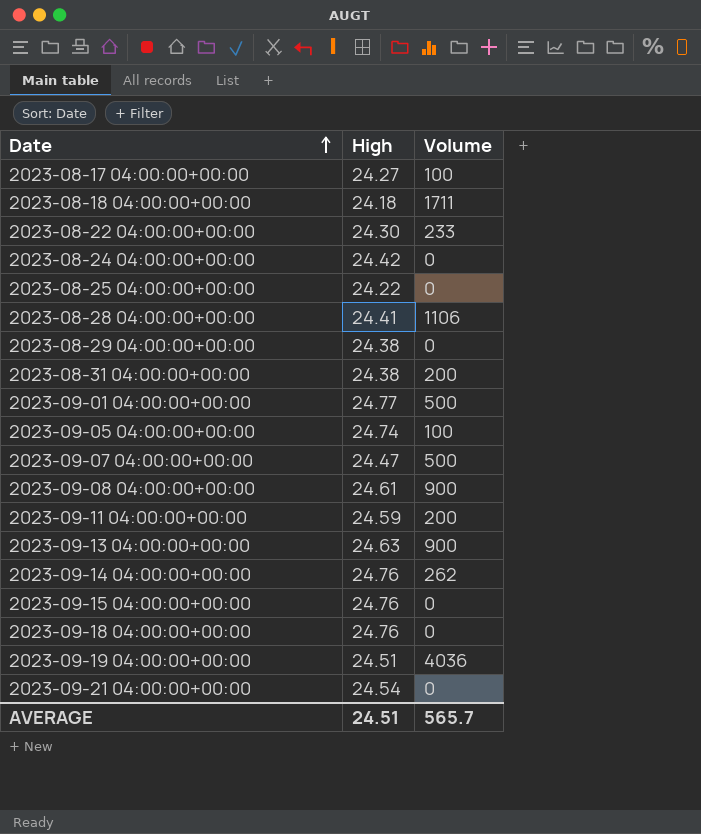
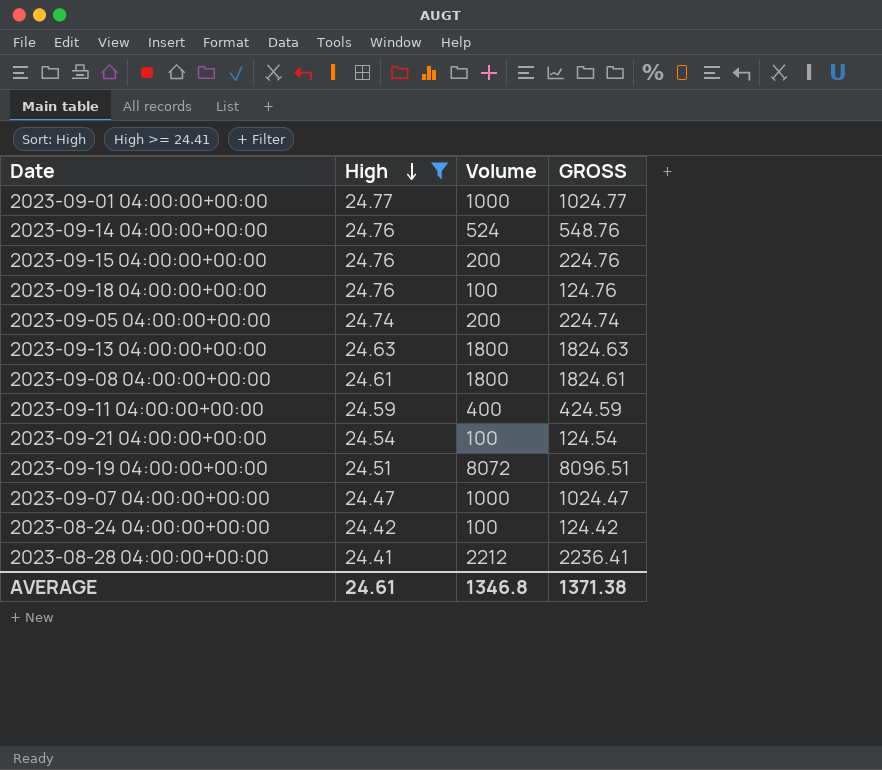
filter: none -> High >= 24.41
row order: Date ascending -> High descending
column GROSS | formula: none -> [High] + [Volume]
2023-09-01 04:00:00+00:00 | Volume: 500 -> 1000
2023-09-14 04:00:00+00:00 | Volume: 262 -> 524
2023-09-15 04:00:00+00:00 | Volume: 0 -> 200
2023-09-18 04:00:00+00:00 | Volume: 0 -> 100
2023-09-05 04:00:00+00:00 | Volume: 100 -> 200
2023-09-13 04:00:00+00:00 | Volume: 900 -> 1800
2023-09-08 04:00:00+00:00 | Volume: 900 -> 1800
2023-09-11 04:00:00+00:00 | Volume: 200 -> 400
2023-09-21 04:00:00+00:00 | Volume: 0 -> 100
2023-09-19 04:00:00+00:00 | Volume: 4036 -> 8072
2023-09-07 04:00:00+00:00 | Volume: 500 -> 1000
2023-08-24 04:00:00+00:00 | Volume: 0 -> 100
2023-08-28 04:00:00+00:00 | Volume: 1106 -> 2212
AVERAGE | High: 24.51 -> 24.61
AVERAGE | Volume: 565.7 -> 1346.8

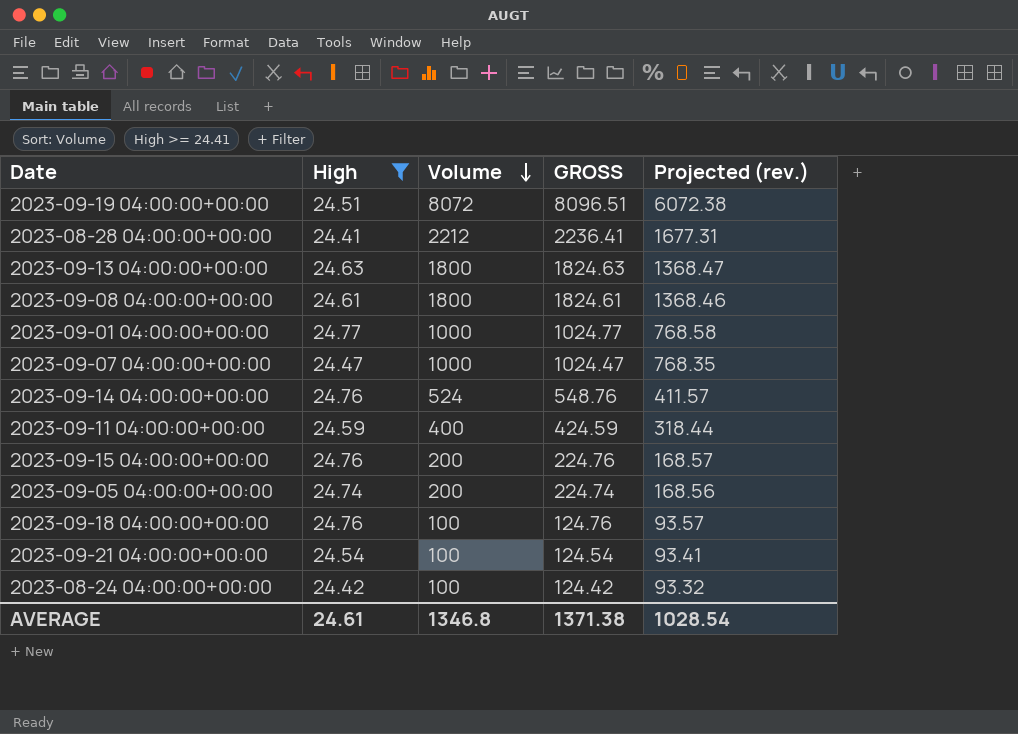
row order: High descending -> Volume descending
column Projected (rev.) | formula: none -> [GROSS] * 0.75

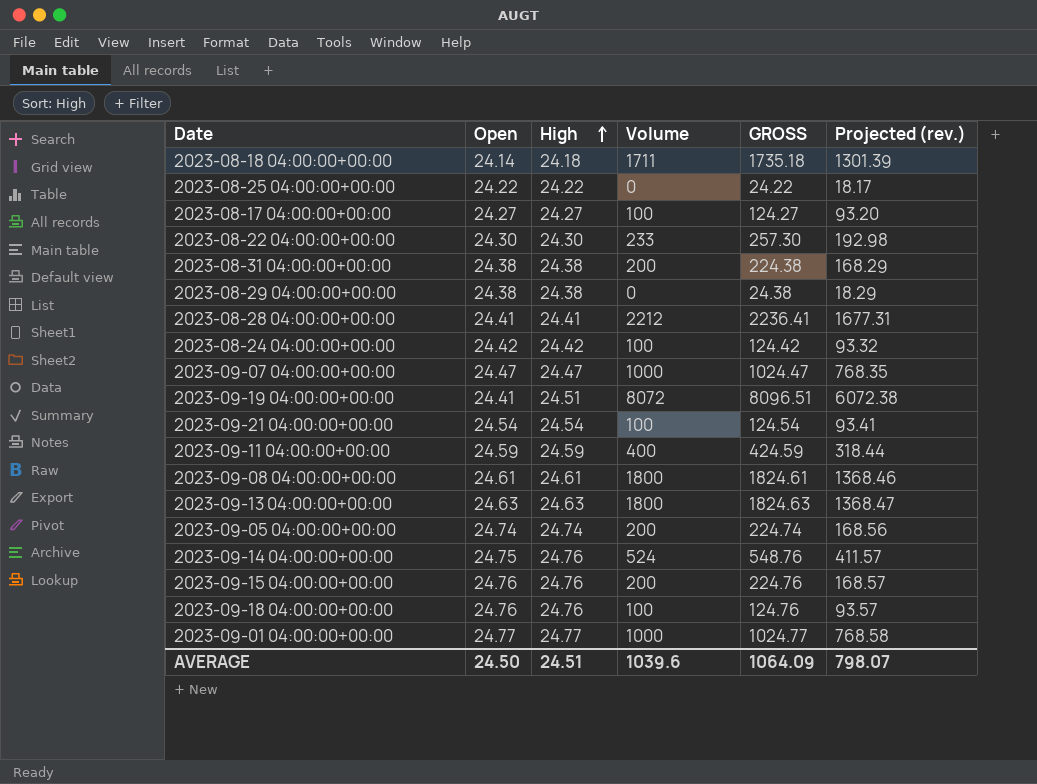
filter: High >= 24.41 -> none
row order: Volume descending -> High ascending
column Open | position: none -> 2
AVERAGE | High: 24.61 -> 24.51
AVERAGE | Volume: 1346.8 -> 1039.6
AVERAGE | GROSS: 1371.38 -> 1064.09
AVERAGE | Projected (rev.): 1028.54 -> 798.07

